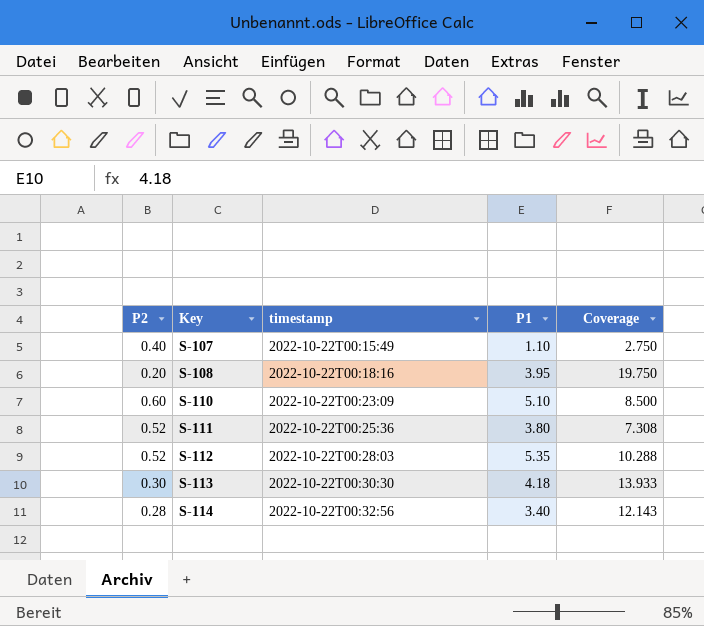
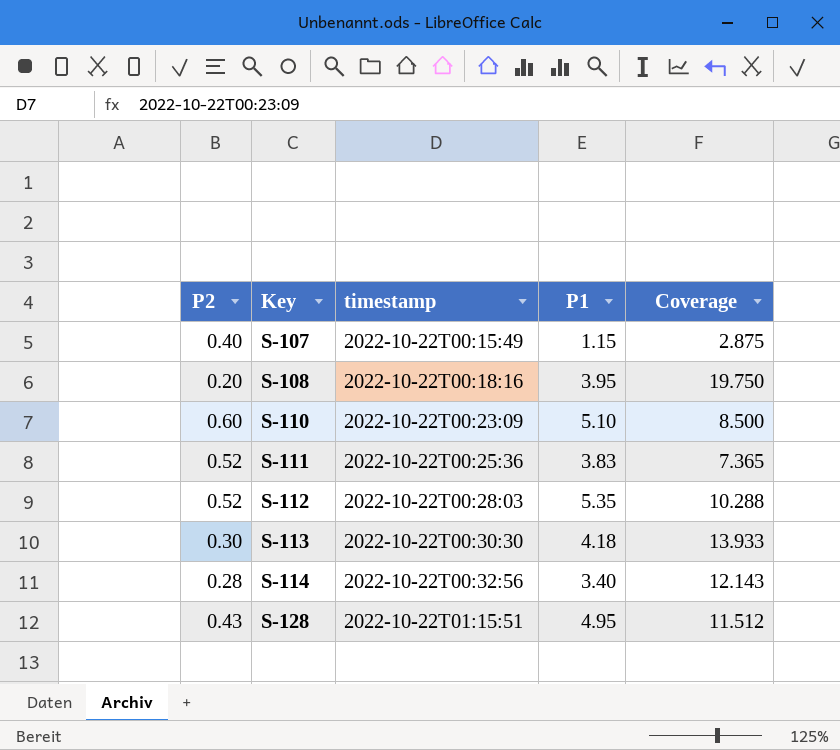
S-107 | P1: 1.10 -> 1.15
S-107 | Coverage: 2.750 -> 2.875
S-111 | P1: 3.80 -> 3.83
S-111 | Coverage: 7.308 -> 7.365
row S-128: none -> 0.43 | 2022-10-22T01:15:51 | 4.95 | 11.512

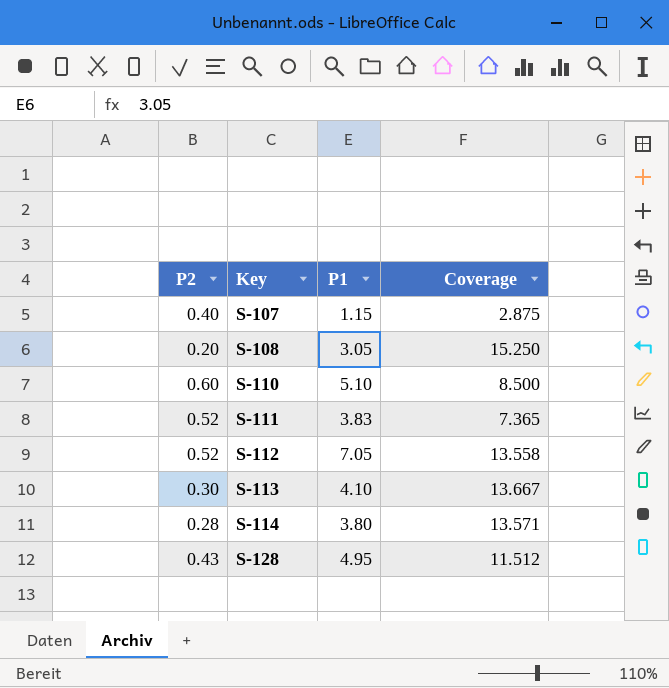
column timestamp | position: 3 -> none
S-108 | P1: 3.95 -> 3.05
S-108 | Coverage: 19.750 -> 15.250
S-112 | P1: 5.35 -> 7.05
S-112 | Coverage: 10.288 -> 13.558
S-113 | P1: 4.18 -> 4.10
S-113 | Coverage: 13.933 -> 13.667
S-114 | P1: 3.40 -> 3.80
S-114 | Coverage: 12.143 -> 13.571

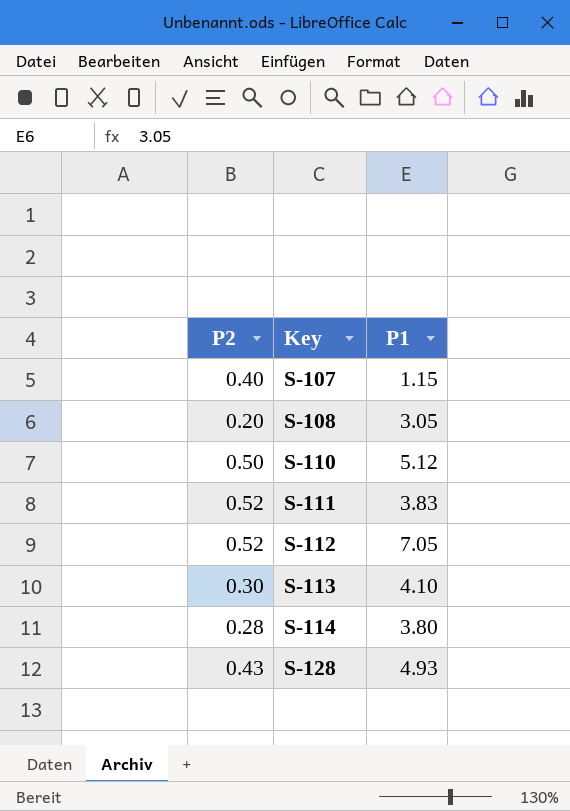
column Coverage | formula: [P1] / [P2] -> none
S-110 | P2: 0.60 -> 0.50
S-110 | P1: 5.10 -> 5.12
S-128 | P1: 4.95 -> 4.93

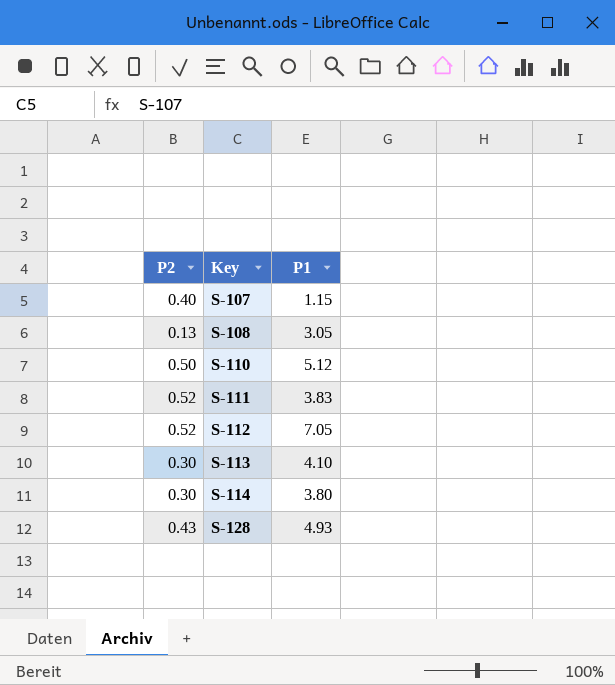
S-108 | P2: 0.20 -> 0.13
S-114 | P2: 0.28 -> 0.30

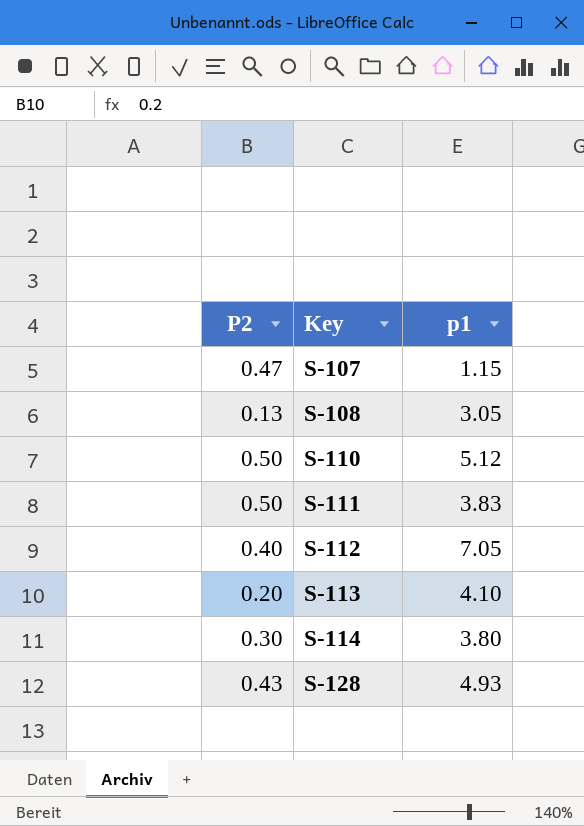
column name: P1 -> p1
S-107 | P2: 0.40 -> 0.47
S-111 | P2: 0.52 -> 0.50
S-112 | P2: 0.52 -> 0.40
S-113 | P2: 0.30 -> 0.20

